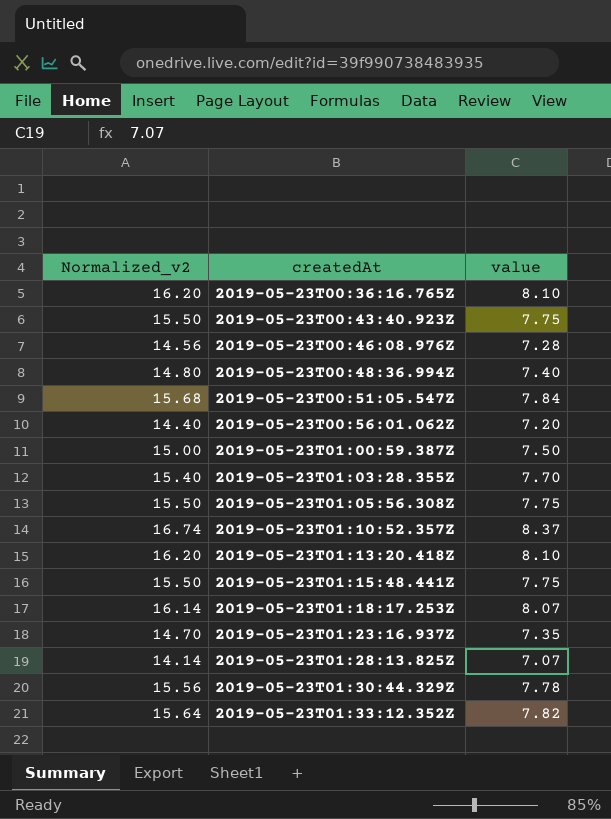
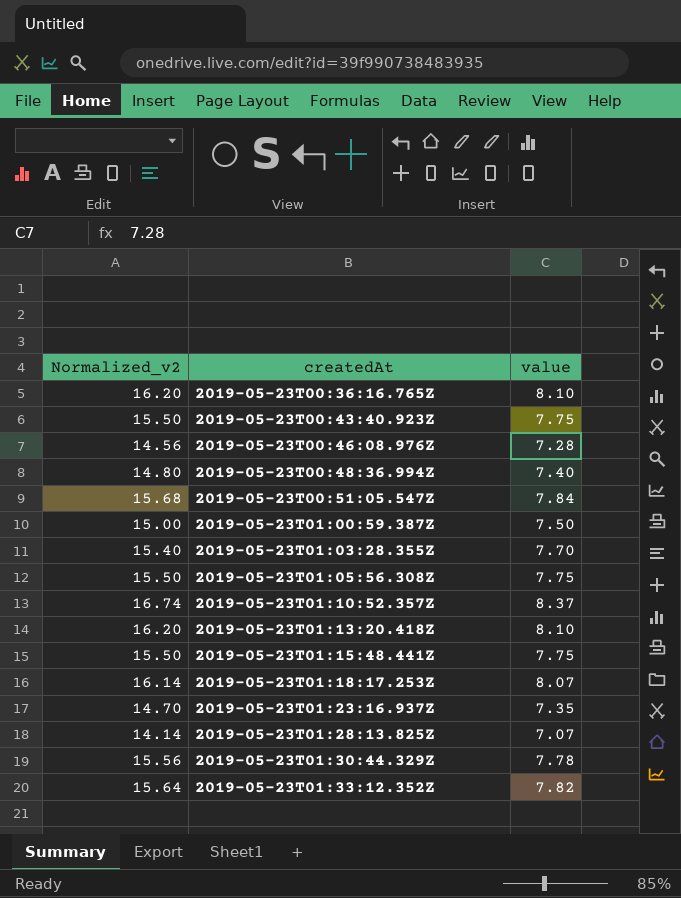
row 2019-05-23T00:56:01.062Z: 14.40 | 7.20 -> none

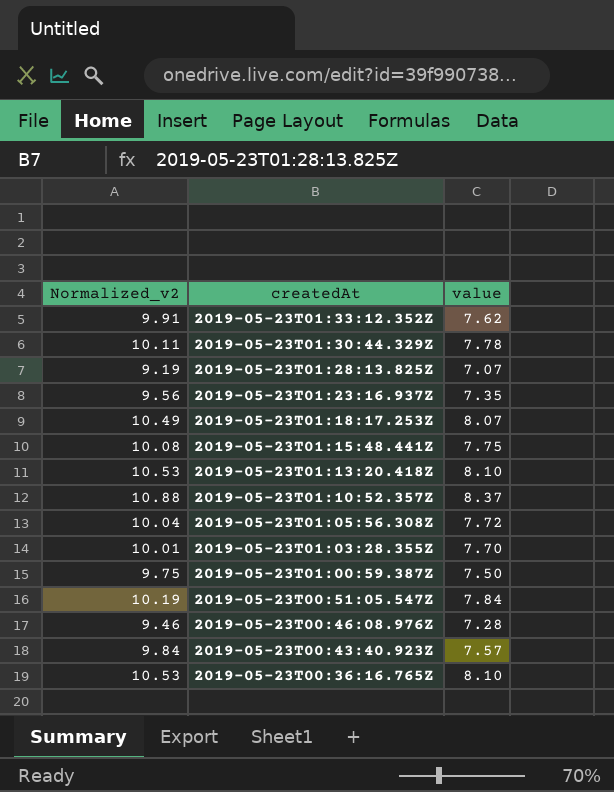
row order: createdAt ascending -> createdAt descending
column Normalized_v2 | formula: [value] * 2 -> [value] * 1.3
row 2019-05-23T00:48:36.994Z: 14.80 | 7.40 -> none
2019-05-23T01:33:12.352Z | value: 7.82 -> 7.62
2019-05-23T01:05:56.308Z | value: 7.75 -> 7.72
2019-05-23T00:43:40.923Z | value: 7.75 -> 7.57

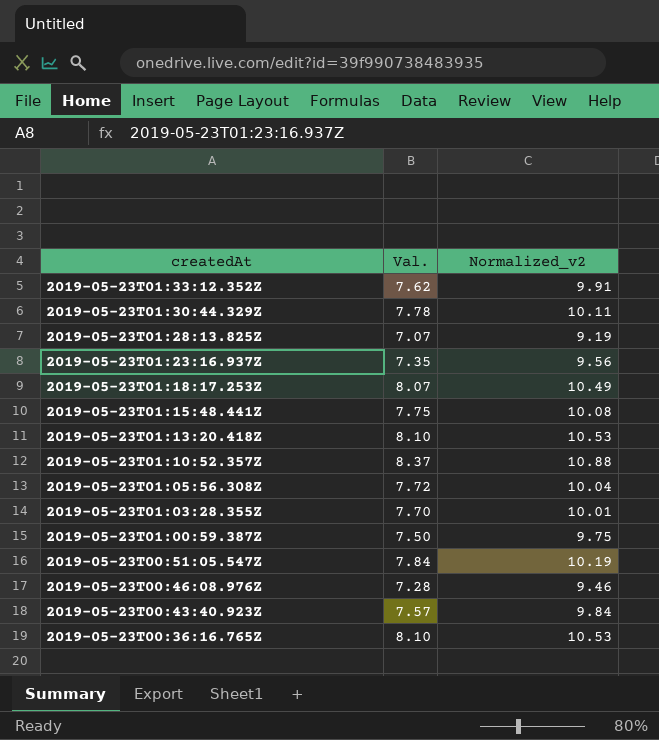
column name: value -> Val.
column Normalized_v2 | position: 1 -> 3

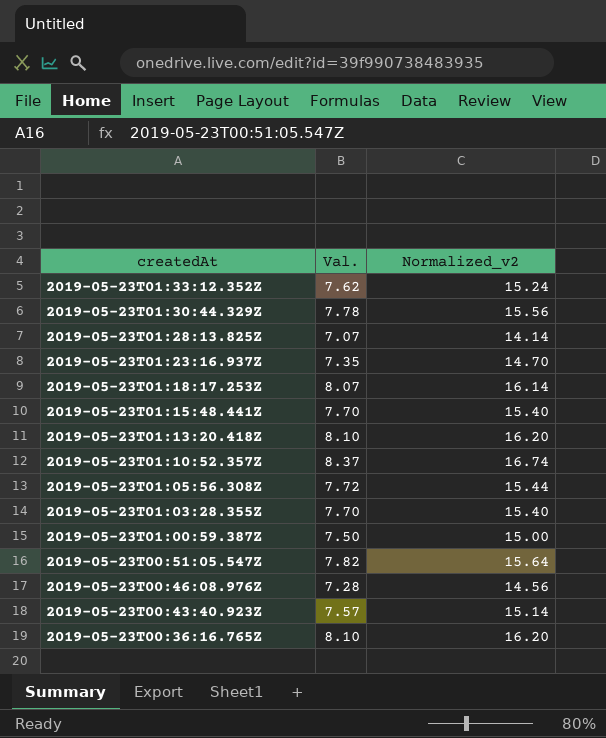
column Normalized_v2 | formula: [Val.] * 1.3 -> [Val.] * 2
2019-05-23T01:15:48.441Z | Val.: 7.75 -> 7.70
2019-05-23T00:51:05.547Z | Val.: 7.84 -> 7.82

